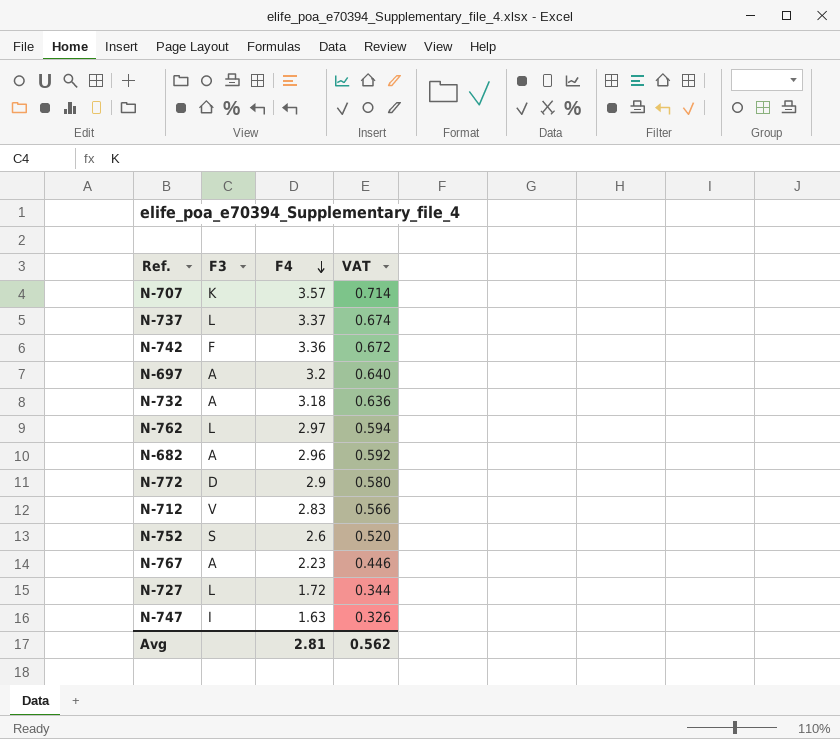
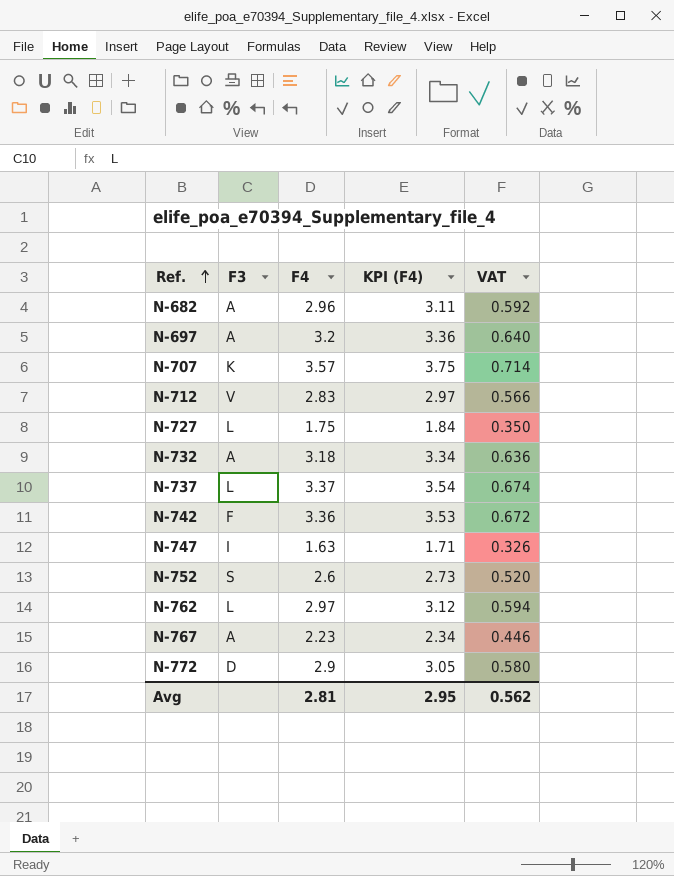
row order: F4 descending -> Ref. ascending
column KPI (F4) | formula: none -> [F4] * 1.05
N-727 | F4: 1.72 -> 1.75
N-727 | VAT: 0.344 -> 0.350

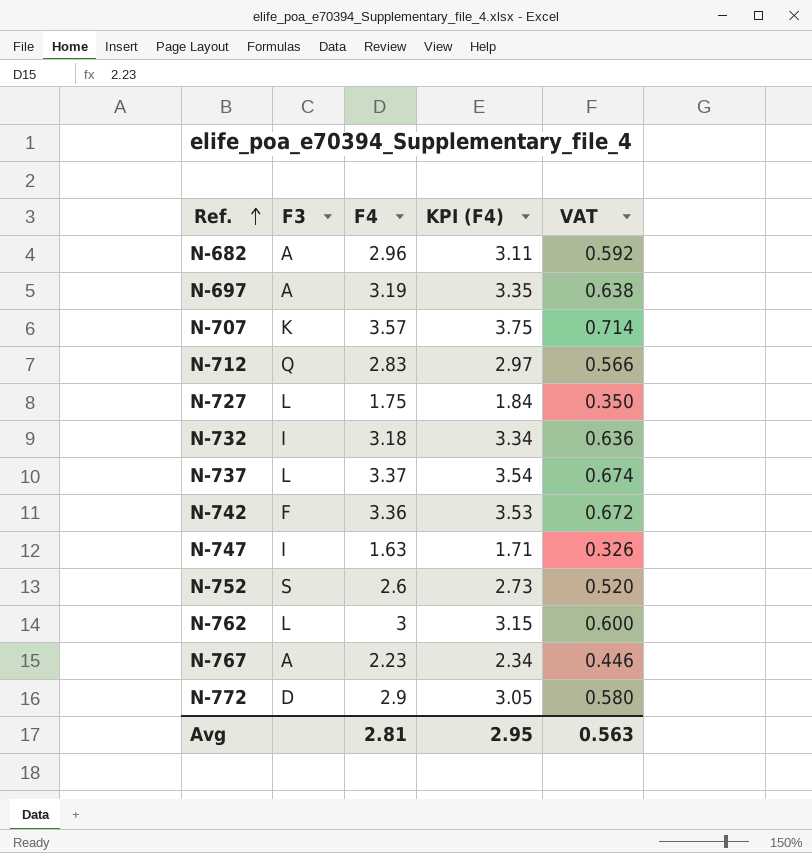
N-697 | F4: 3.2 -> 3.19
N-697 | KPI (F4): 3.36 -> 3.35
N-697 | VAT: 0.640 -> 0.638
N-712 | F3: V -> Q
N-732 | F3: A -> I
N-762 | F4: 2.97 -> 3
N-762 | KPI (F4): 3.12 -> 3.15
N-762 | VAT: 0.594 -> 0.600
Avg | VAT: 0.562 -> 0.563

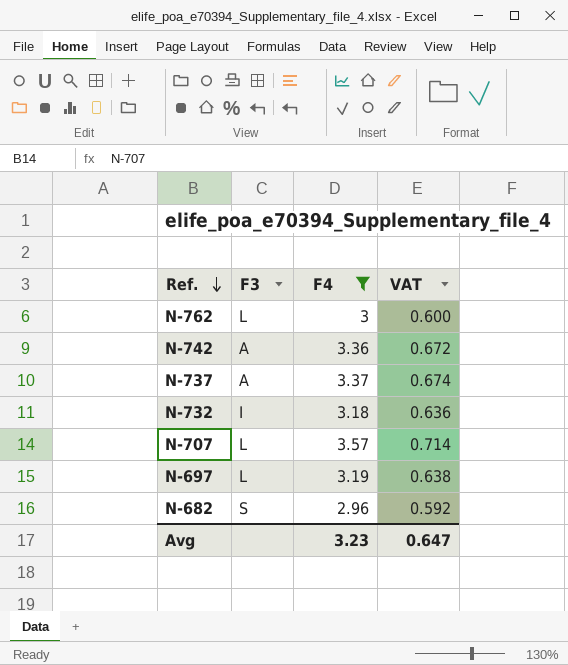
filter: none -> F4 >= 2.96
row order: Ref. ascending -> Ref. descending
column KPI (F4) | formula: [F4] * 1.05 -> none
N-742 | F3: F -> A
N-737 | F3: L -> A
N-707 | F3: K -> L
N-697 | F3: A -> L
N-682 | F3: A -> S
Avg | F4: 2.81 -> 3.23
Avg | VAT: 0.563 -> 0.647

